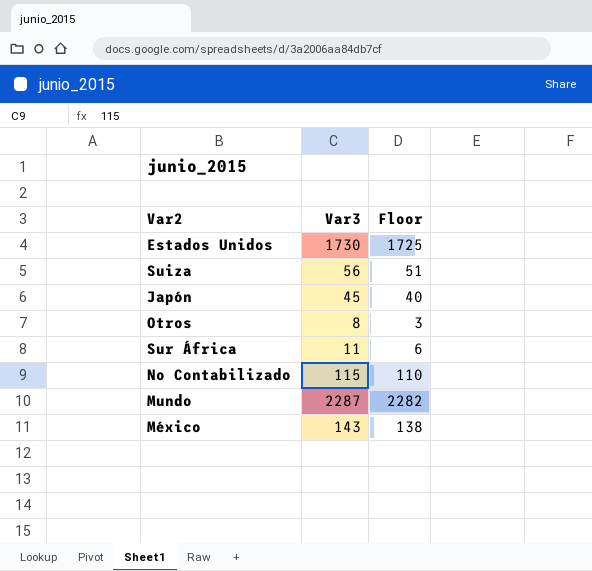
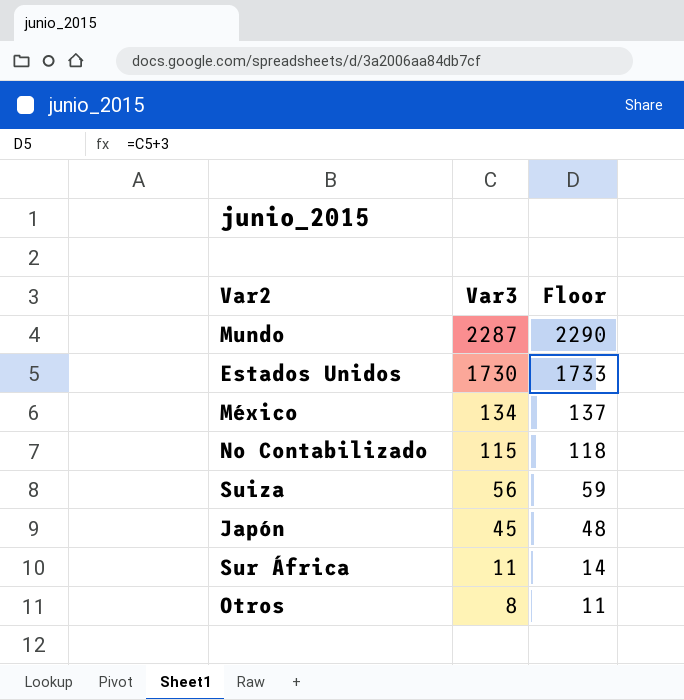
row order: none -> Var3 descending
column Floor | formula: [Var3] - 5 -> [Var3] + 3
México | Var3: 143 -> 134

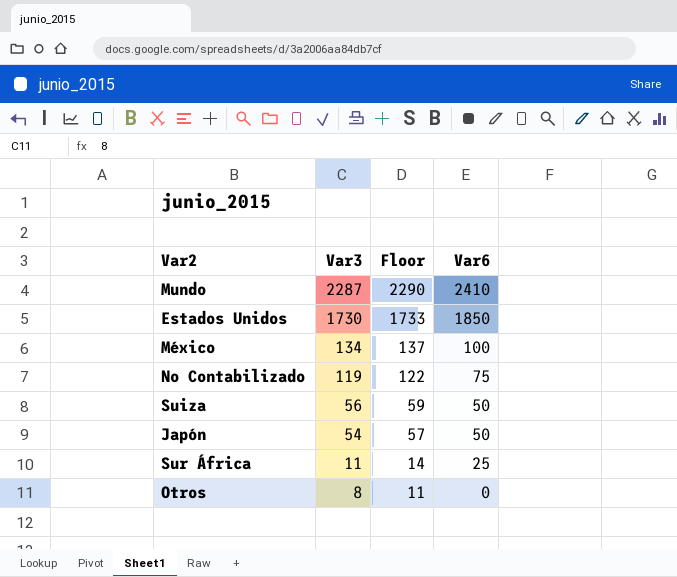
column Var6 | position: none -> 4
No Contabilizado | Var3: 115 -> 119
No Contabilizado | Floor: 118 -> 122
Japón | Var3: 45 -> 54
Japón | Floor: 48 -> 57

